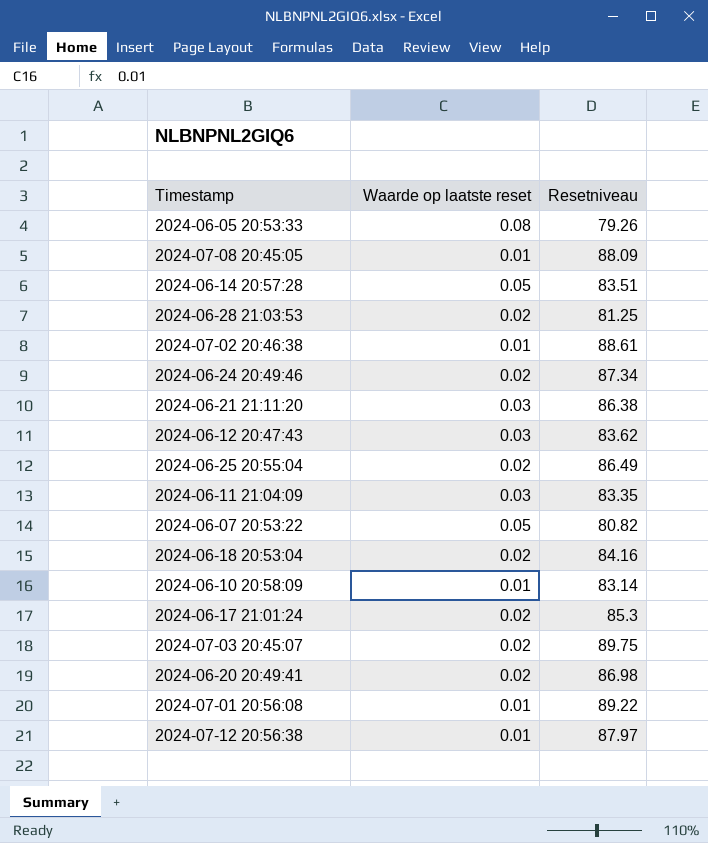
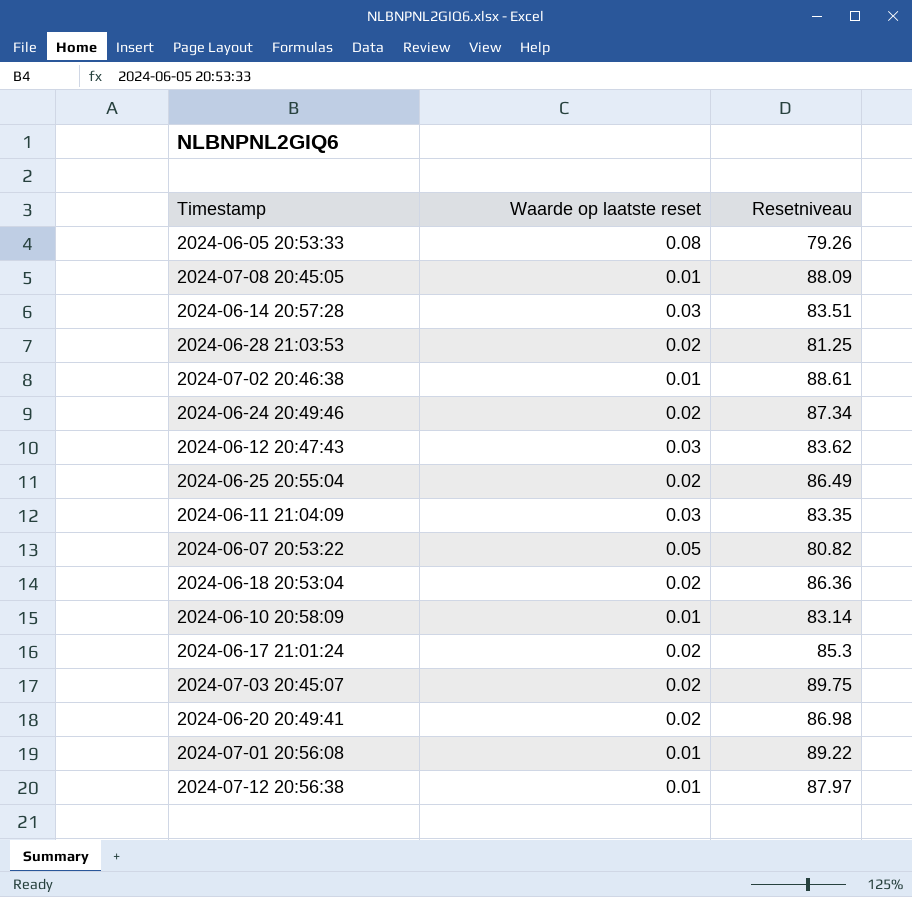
row 2024-06-21 21:11:20: 0.03 | 86.38 -> none
2024-06-14 20:57:28 | Waarde op laatste reset: 0.05 -> 0.03
2024-06-18 20:53:04 | Resetniveau: 84.16 -> 86.36

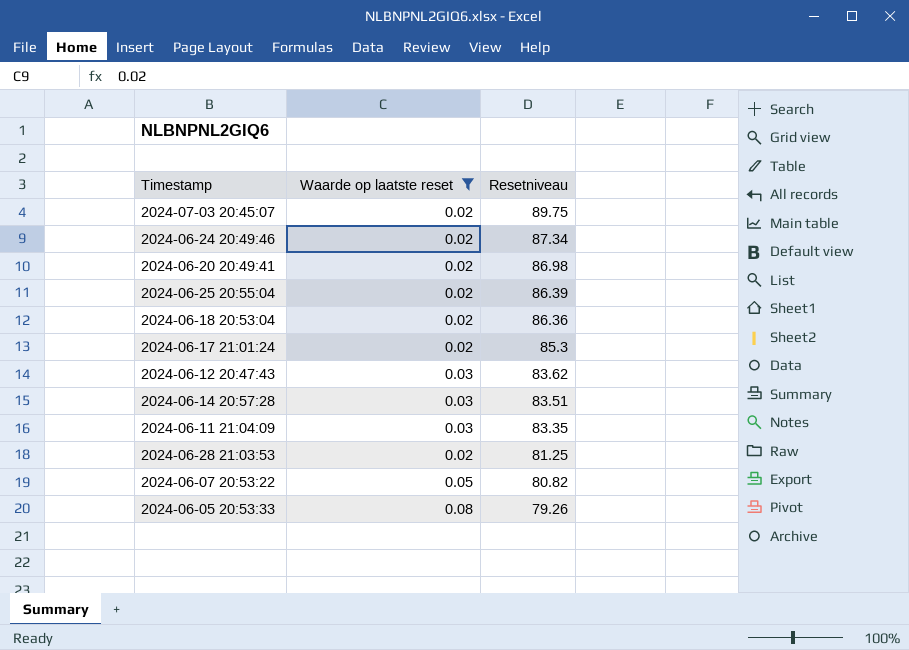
filter: none -> Waarde op laatste reset != 0.01
row order: none -> Resetniveau descending
2024-06-25 20:55:04 | Resetniveau: 86.49 -> 86.39

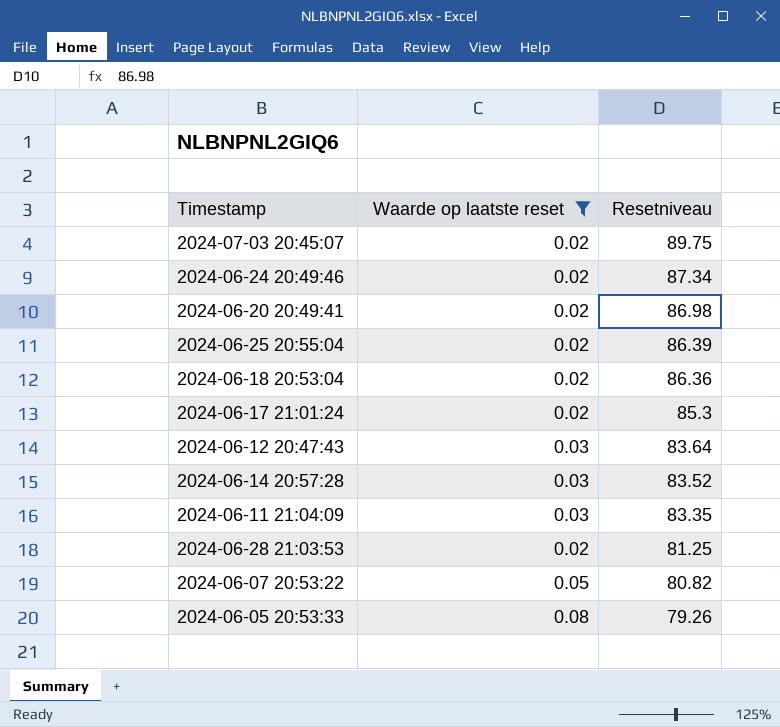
2024-06-12 20:47:43 | Resetniveau: 83.62 -> 83.64
2024-06-14 20:57:28 | Resetniveau: 83.51 -> 83.52

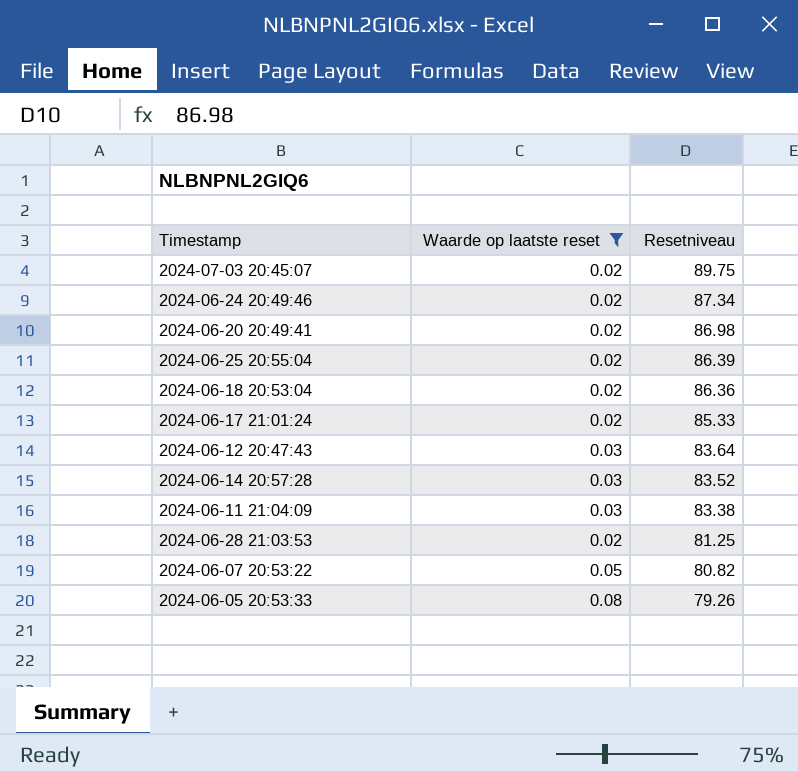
2024-06-17 21:01:24 | Resetniveau: 85.3 -> 85.33
2024-06-11 21:04:09 | Resetniveau: 83.35 -> 83.38

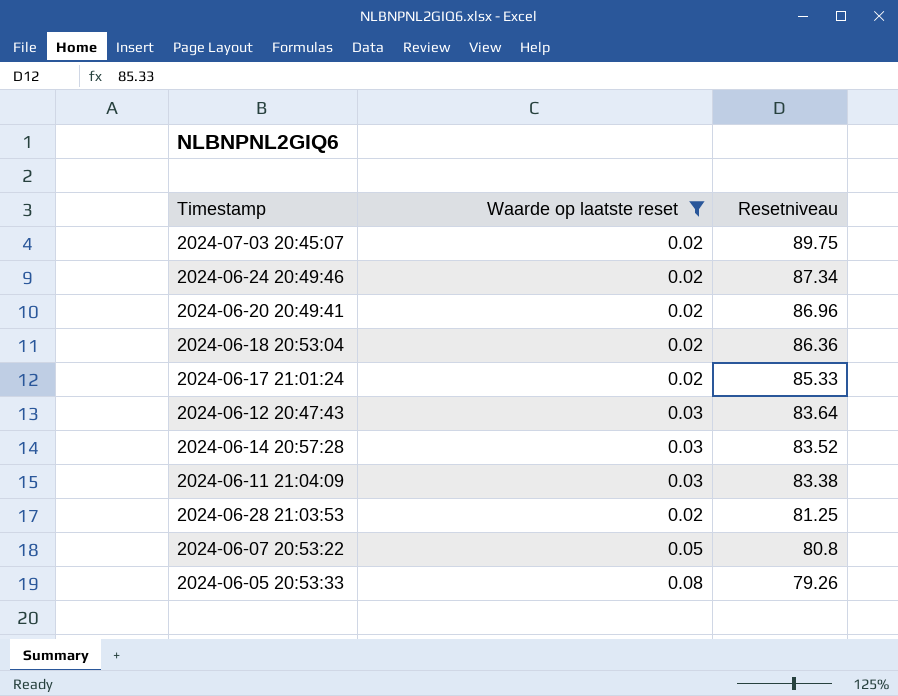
row 2024-06-25 20:55:04: 0.02 | 86.39 -> none
2024-06-20 20:49:41 | Resetniveau: 86.98 -> 86.96
2024-06-07 20:53:22 | Resetniveau: 80.82 -> 80.8

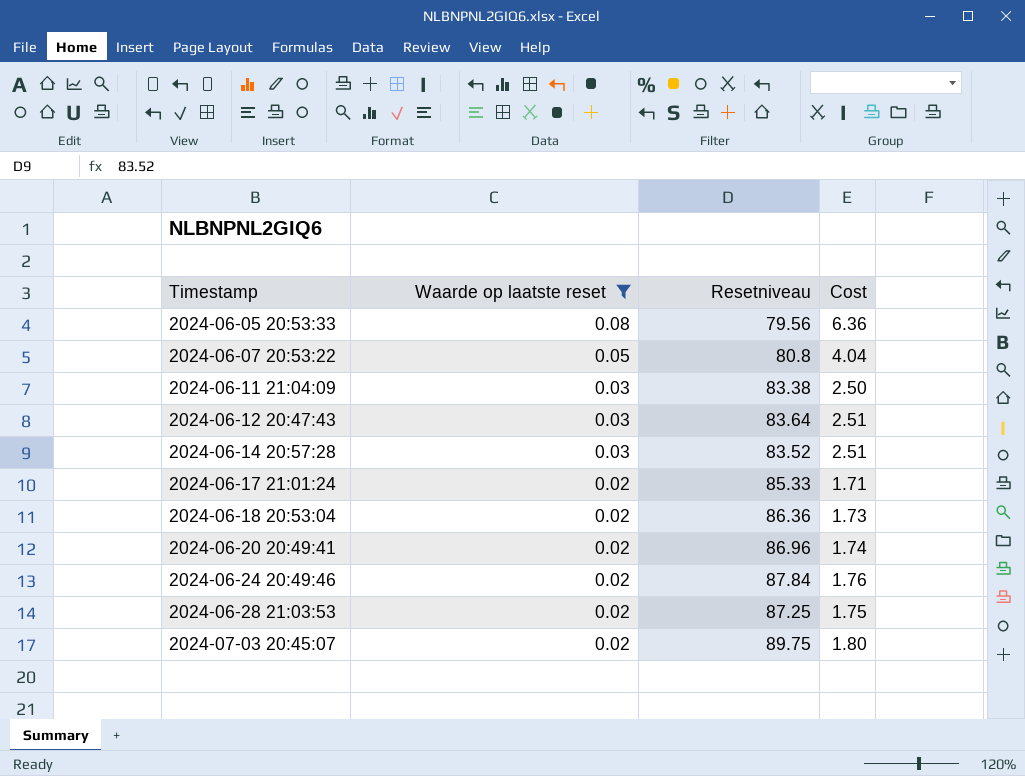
row order: Resetniveau descending -> Timestamp ascending
column Cost | formula: none -> [Waarde op laatste reset] * [Resetniveau]
2024-06-05 20:53:33 | Resetniveau: 79.26 -> 79.56
2024-06-24 20:49:46 | Resetniveau: 87.34 -> 87.84
2024-06-28 21:03:53 | Resetniveau: 81.25 -> 87.25

